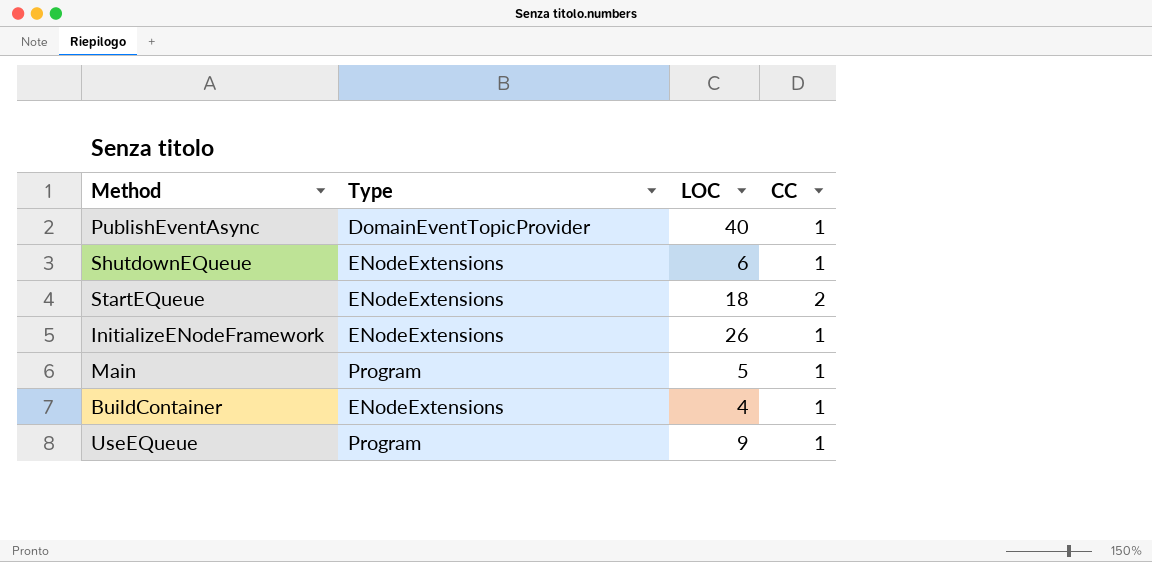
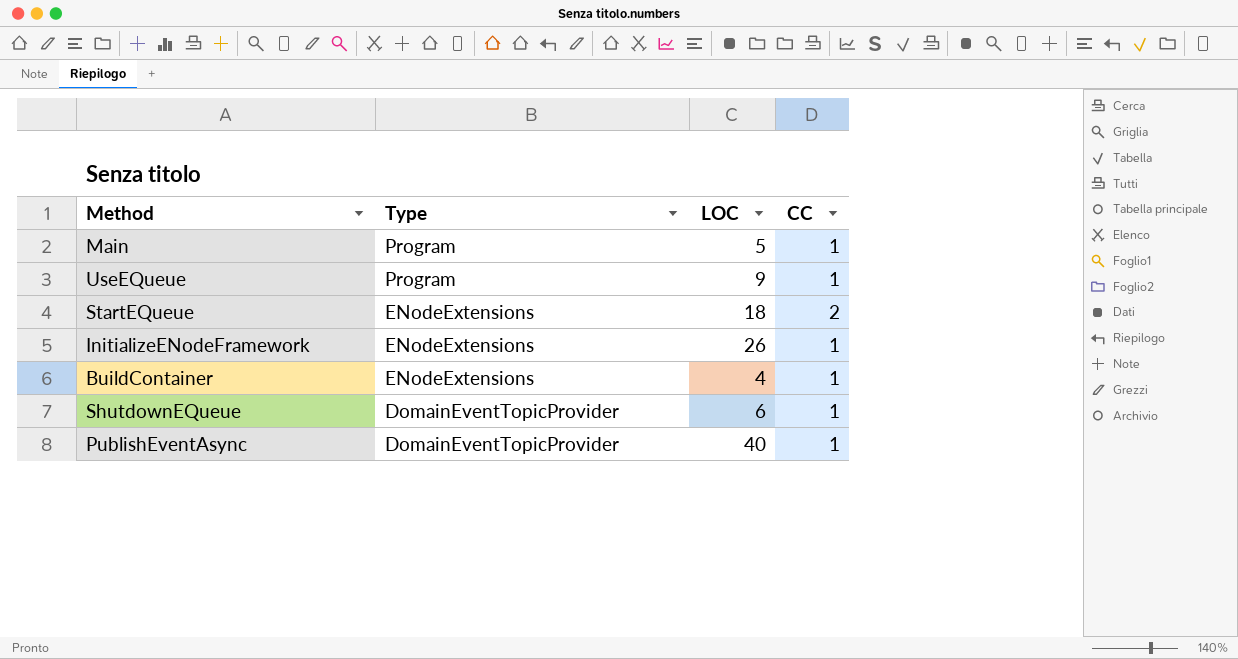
row order: none -> Type descending
ShutdownEQueue | Type: ENodeExtensions -> DomainEventTopicProvider

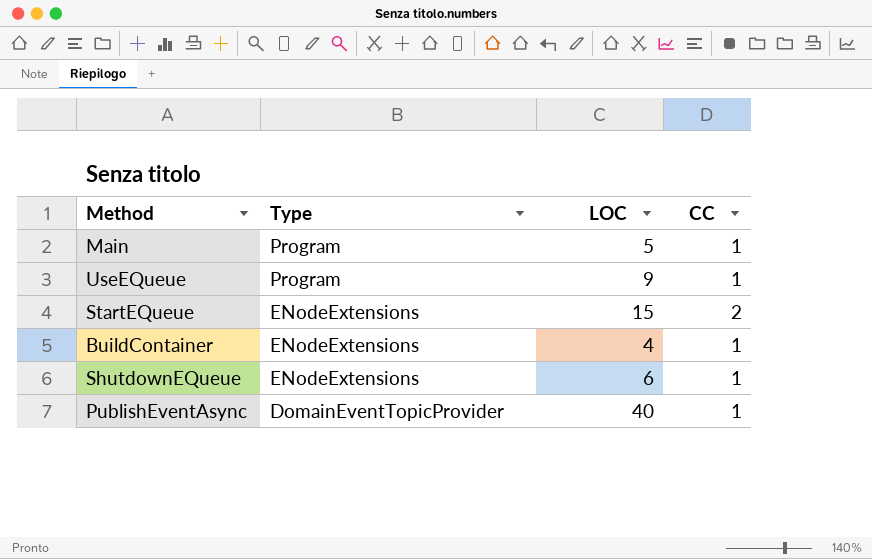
row InitializeENodeFramework: ENodeExtensions | 26 | 1 -> none
StartEQueue | LOC: 18 -> 15
ShutdownEQueue | Type: DomainEventTopicProvider -> ENodeExtensions

